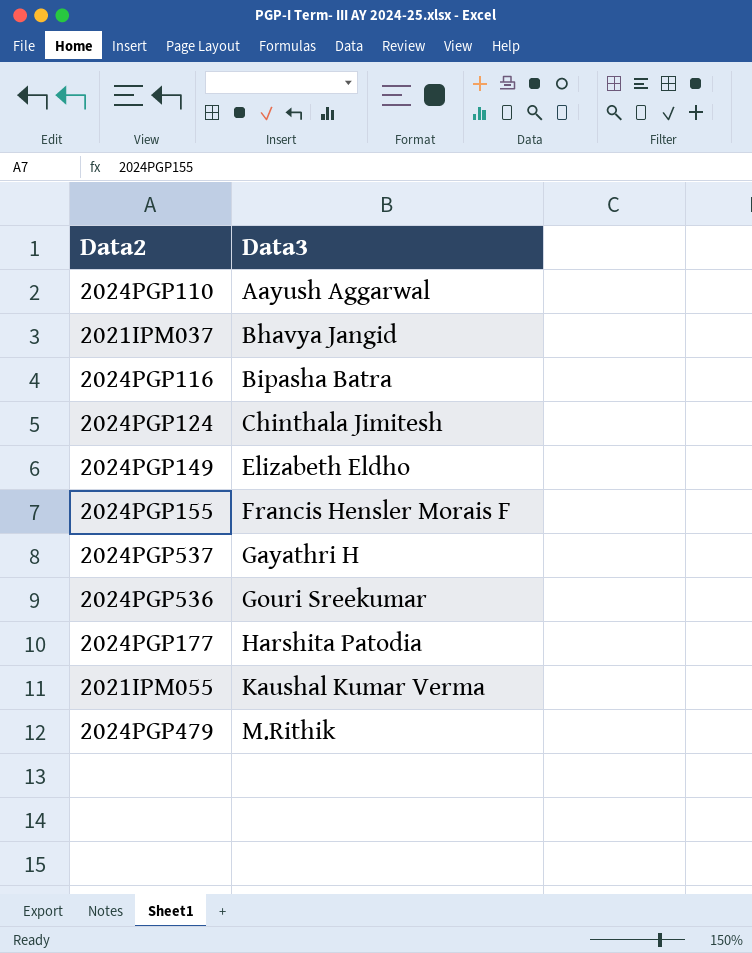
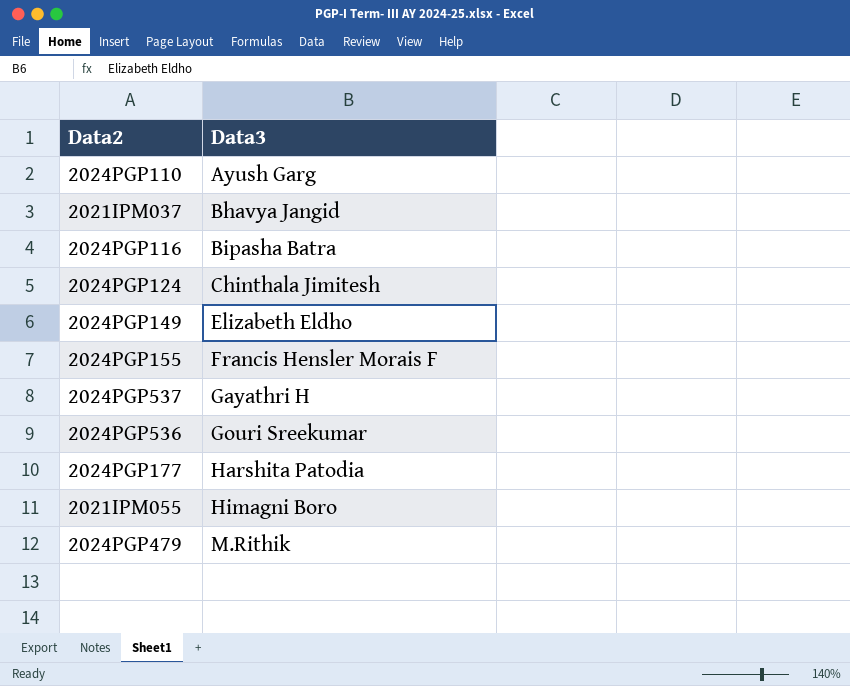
2024PGP110 | Data3: Aayush Aggarwal -> Ayush Garg
2021IPM055 | Data3: Kaushal Kumar Verma -> Himagni Boro

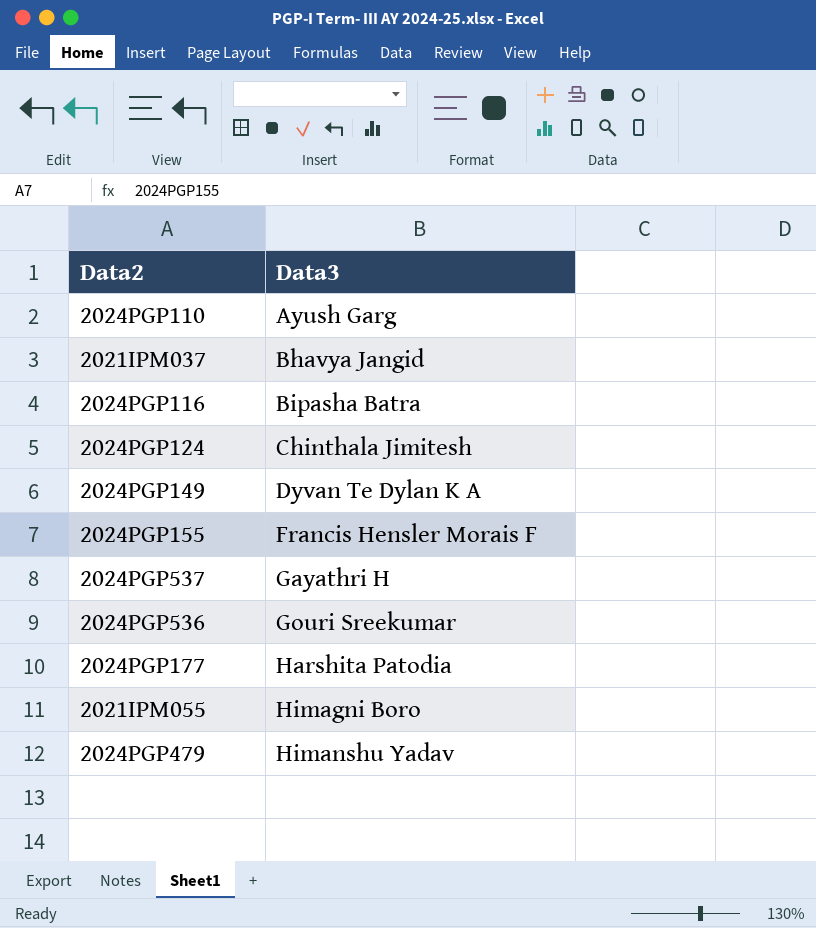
2024PGP149 | Data3: Elizabeth Eldho -> Dyvan Te Dylan K A
2024PGP479 | Data3: M.Rithik -> Himanshu Yadav

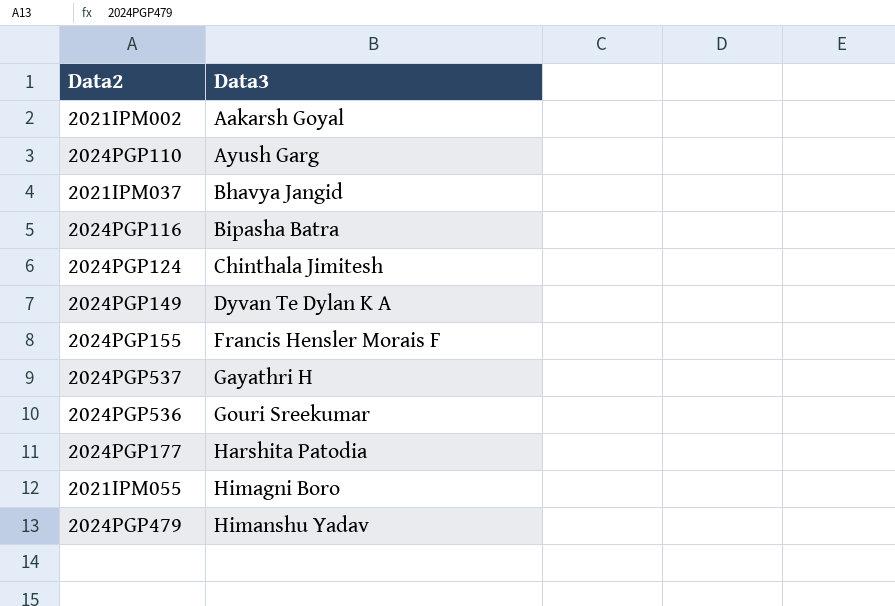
row 2021IPM002: none -> Aakarsh Goyal

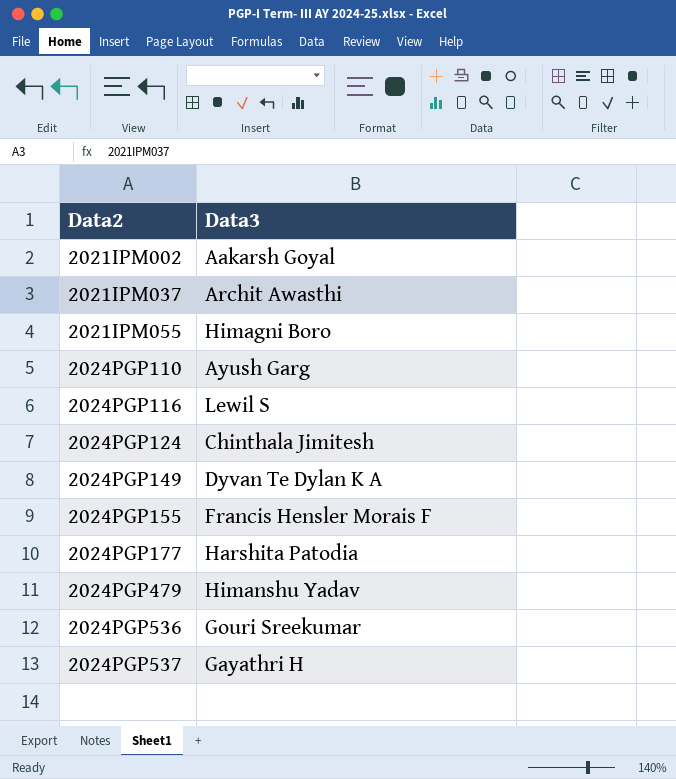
row order: Data3 ascending -> Data2 ascending
2021IPM037 | Data3: Bhavya Jangid -> Archit Awasthi
2024PGP116 | Data3: Bipasha Batra -> Lewil S

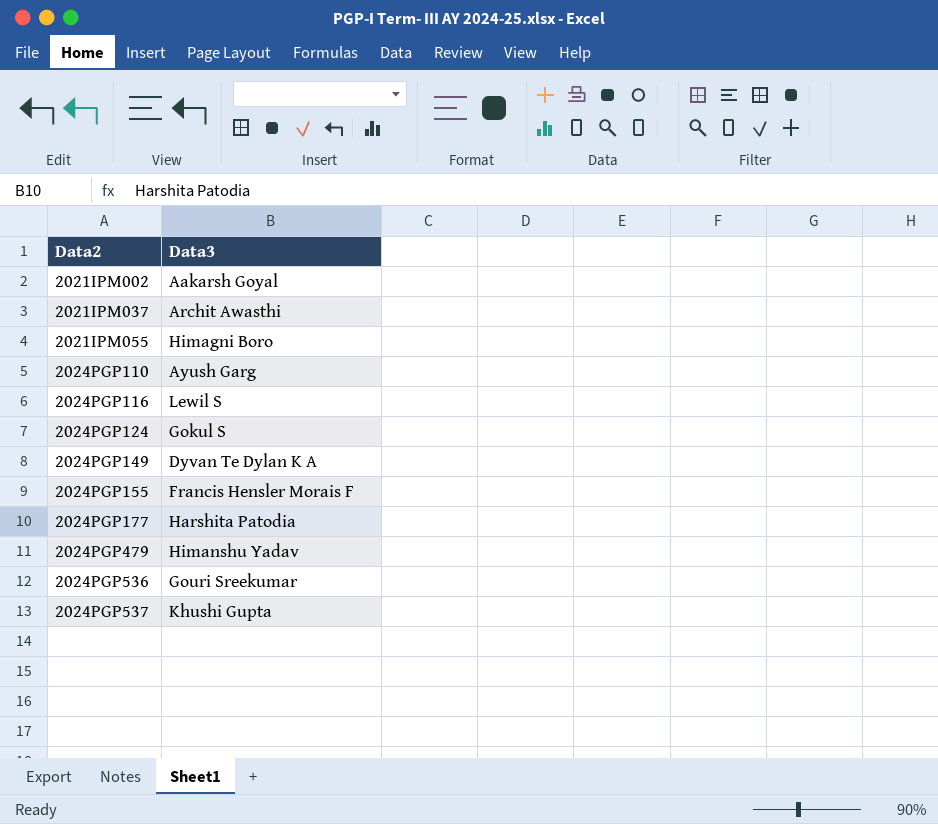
2024PGP124 | Data3: Chinthala Jimitesh -> Gokul S
2024PGP537 | Data3: Gayathri H -> Khushi Gupta

